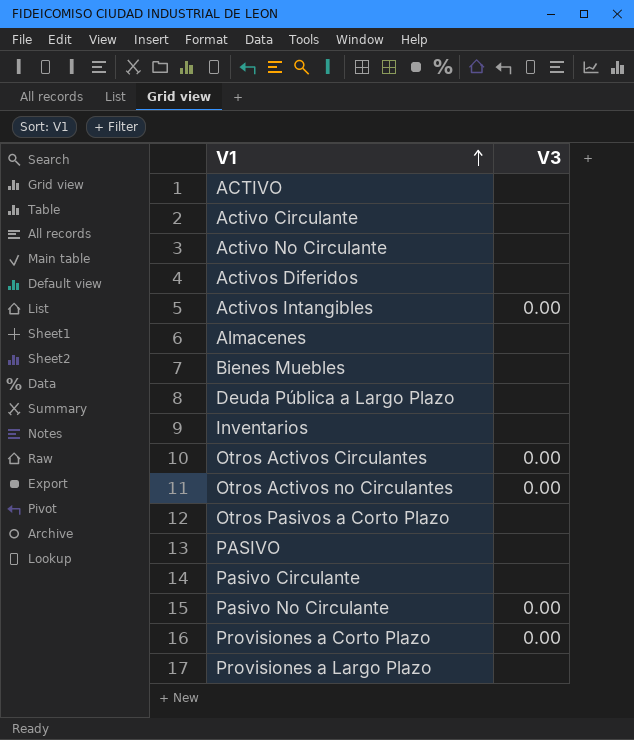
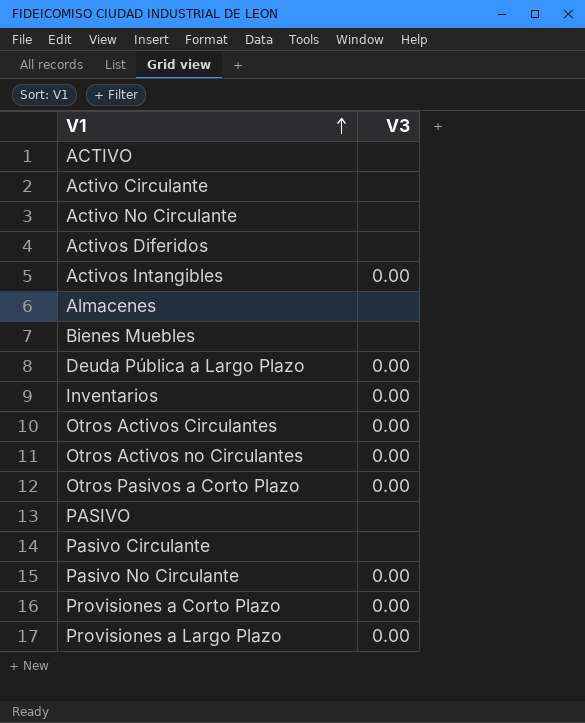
Deuda Pública a Largo Plazo | V3: none -> 0.00
Inventarios | V3: none -> 0.00
Otros Pasivos a Corto Plazo | V3: none -> 0.00
Provisiones a Largo Plazo | V3: none -> 0.00

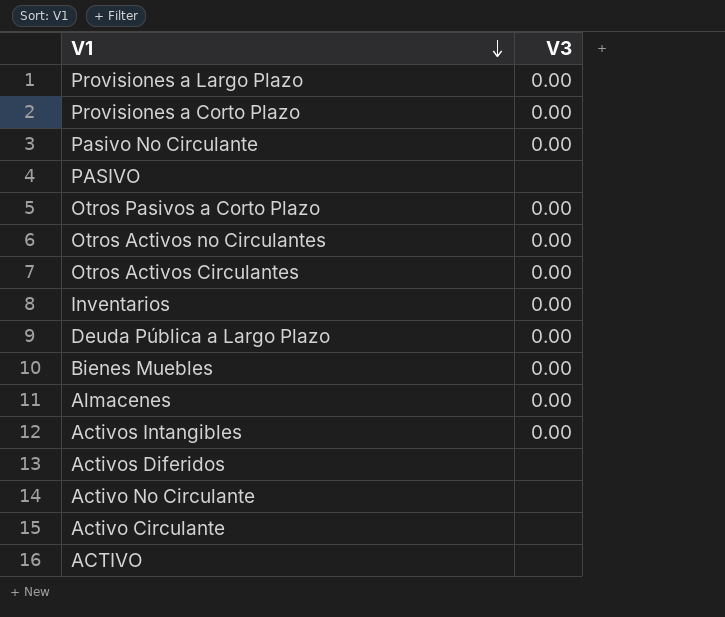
row order: V1 ascending -> V1 descending
row Pasivo Circulante: none -> none
Bienes Muebles | V3: none -> 0.00
Almacenes | V3: none -> 0.00

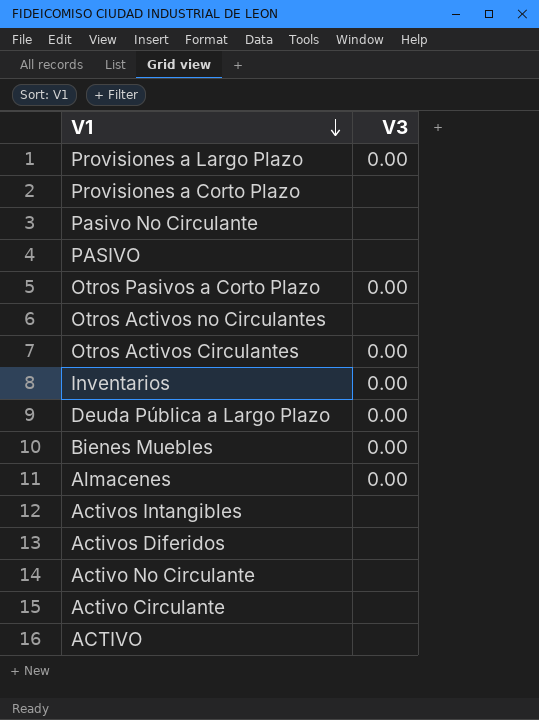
Provisiones a Corto Plazo | V3: 0.00 -> none
Pasivo No Circulante | V3: 0.00 -> none
Otros Activos no Circulantes | V3: 0.00 -> none
Activos Intangibles | V3: 0.00 -> none

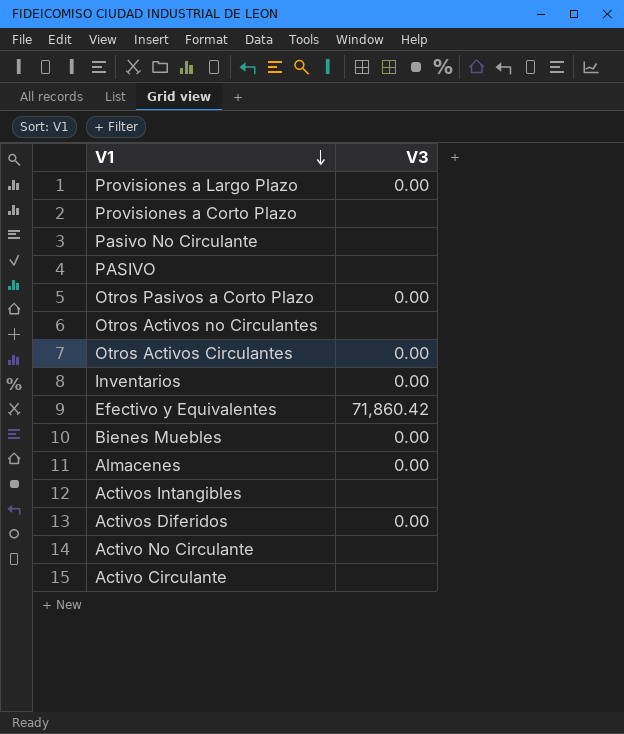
row Deuda Pública a Largo Plazo: 0.00 -> none
row ACTIVO: none -> none
row Efectivo y Equivalentes: none -> 71,860.42
Activos Diferidos | V3: none -> 0.00

